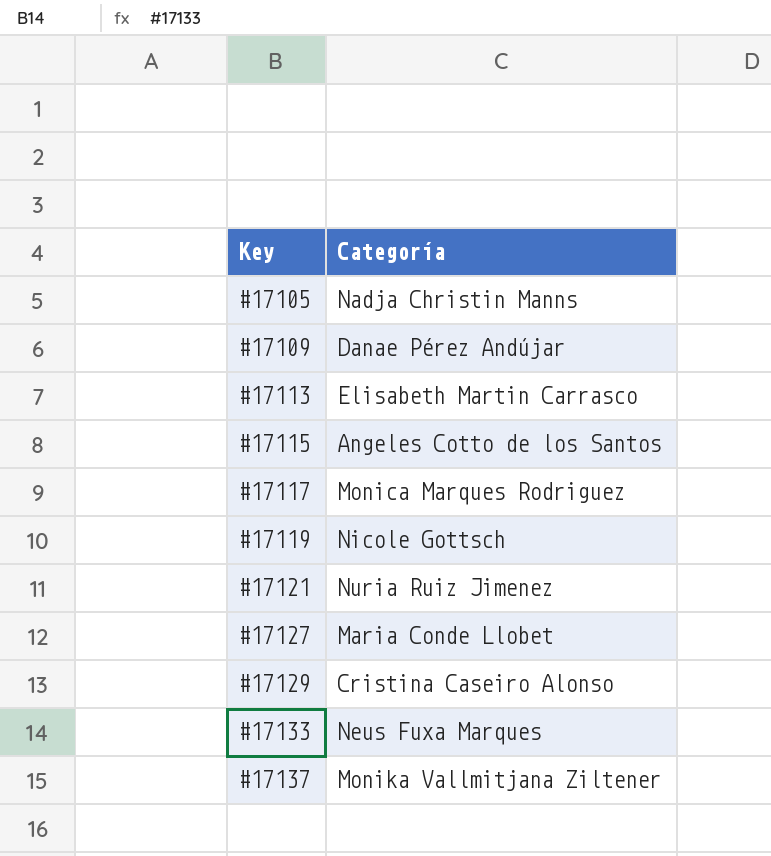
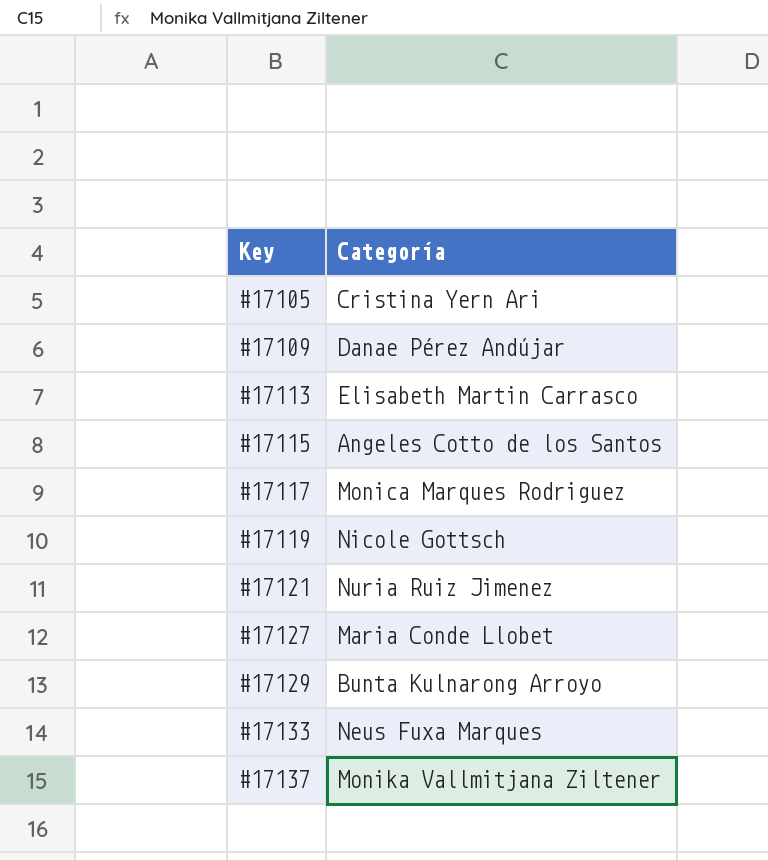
#17105 | Categoría: Nadja Christin Manns -> Cristina Yern Ari
#17129 | Categoría: Cristina Caseiro Alonso -> Bunta Kulnarong Arroyo

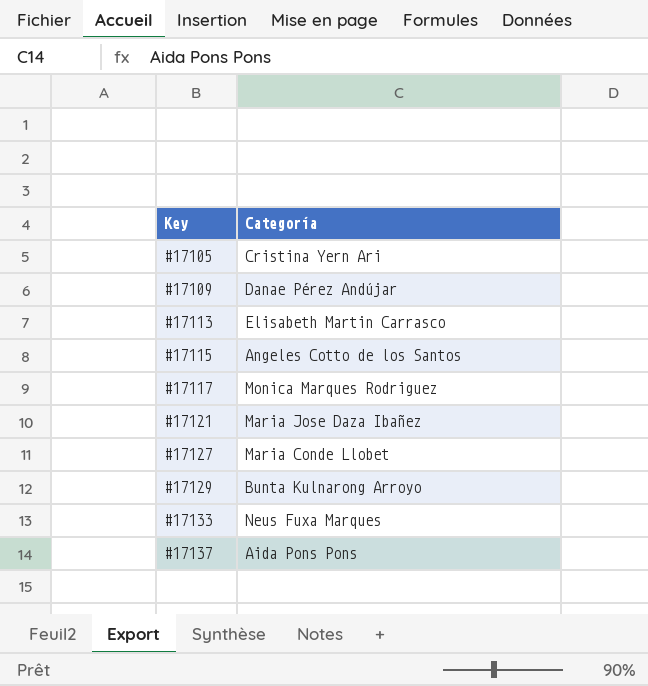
row #17119: Nicole Gottsch -> none
#17121 | Categoría: Nuria Ruiz Jimenez -> Maria Jose Daza Ibañez
#17137 | Categoría: Monika Vallmitjana Ziltener -> Aida Pons Pons

